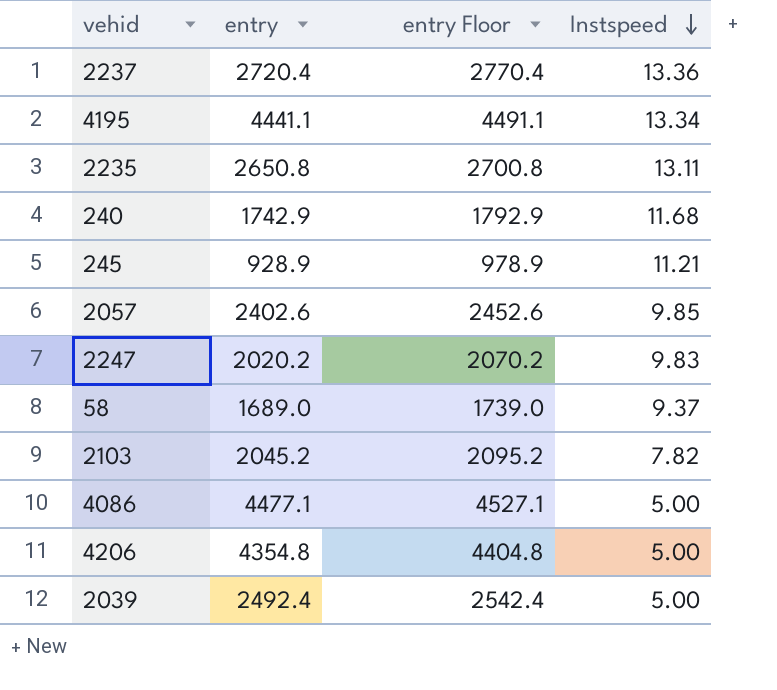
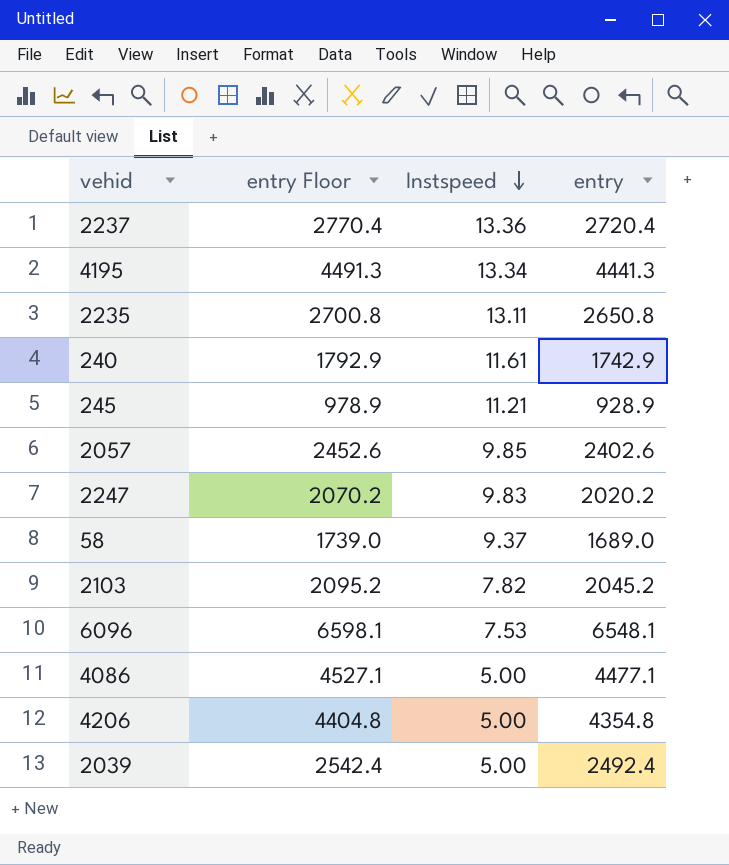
column entry | position: 2 -> 4
4195 | entry Floor: 4491.1 -> 4491.3
4195 | entry: 4441.1 -> 4441.3
240 | Instspeed: 11.68 -> 11.61
row 6096: none -> 6598.1 | 7.53 | 6548.1

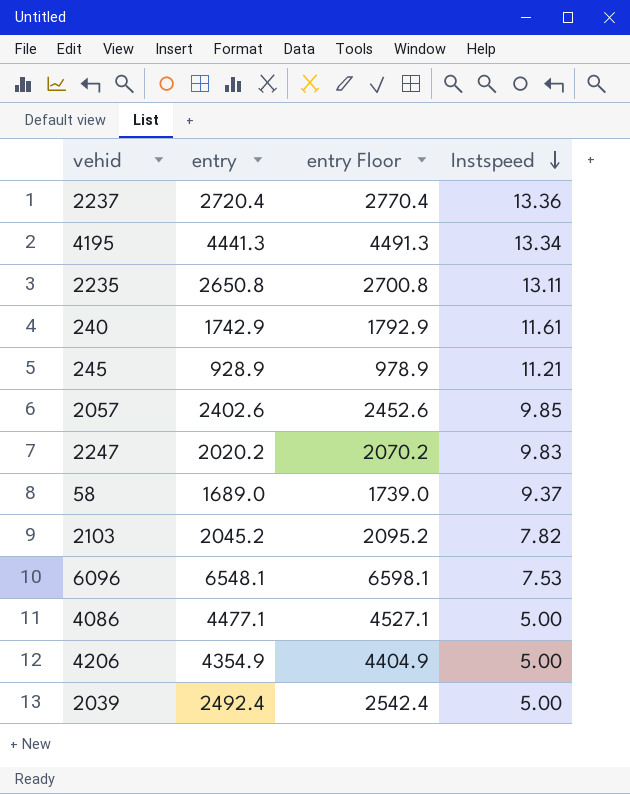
column entry | position: 4 -> 2
4206 | entry: 4354.8 -> 4354.9
4206 | entry Floor: 4404.8 -> 4404.9

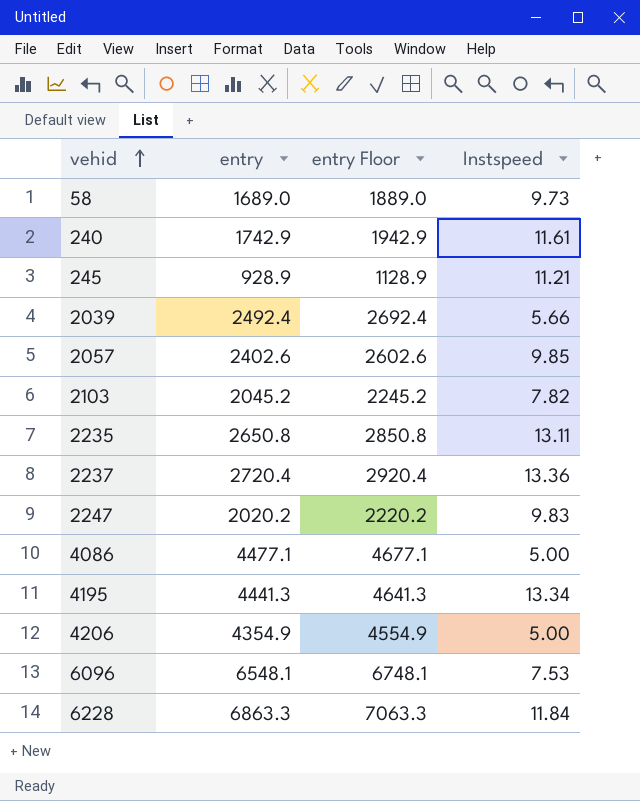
row order: Instspeed descending -> vehid ascending
column entry Floor | formula: [entry] + 50 -> [entry] + 200
58 | Instspeed: 9.37 -> 9.73
2039 | Instspeed: 5.00 -> 5.66
row 6228: none -> 6863.3 | 7063.3 | 11.84

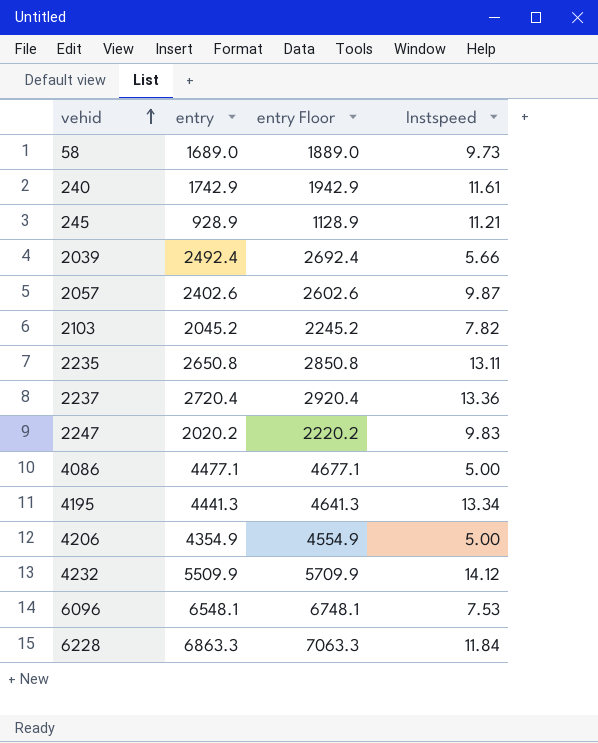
2057 | Instspeed: 9.85 -> 9.87
row 4232: none -> 5509.9 | 5709.9 | 14.12

